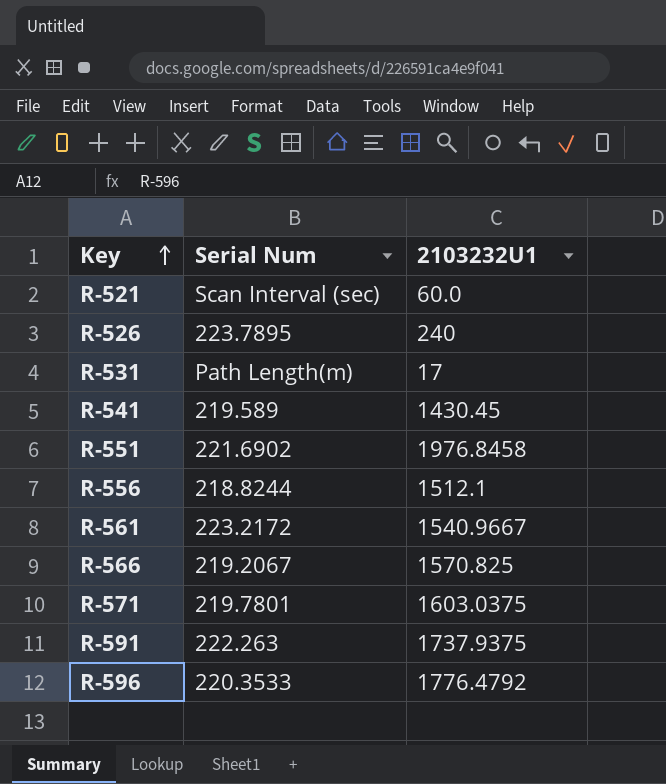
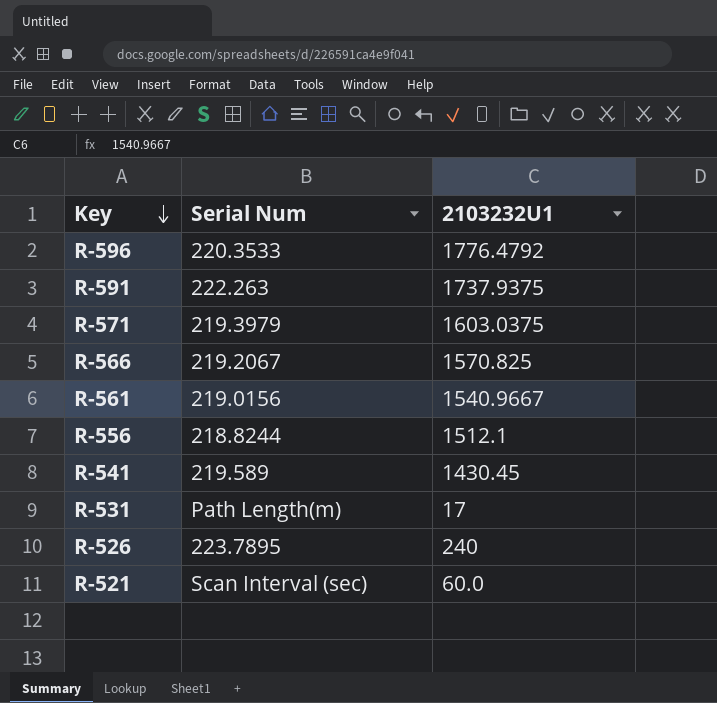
row order: Key ascending -> Key descending
row R-551: 221.6902 | 1976.8458 -> none
R-571 | Serial Num: 219.7801 -> 219.3979
R-561 | Serial Num: 223.2172 -> 219.0156

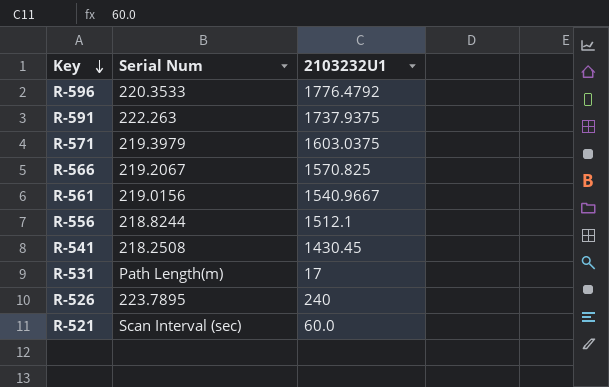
R-541 | Serial Num: 219.589 -> 218.2508

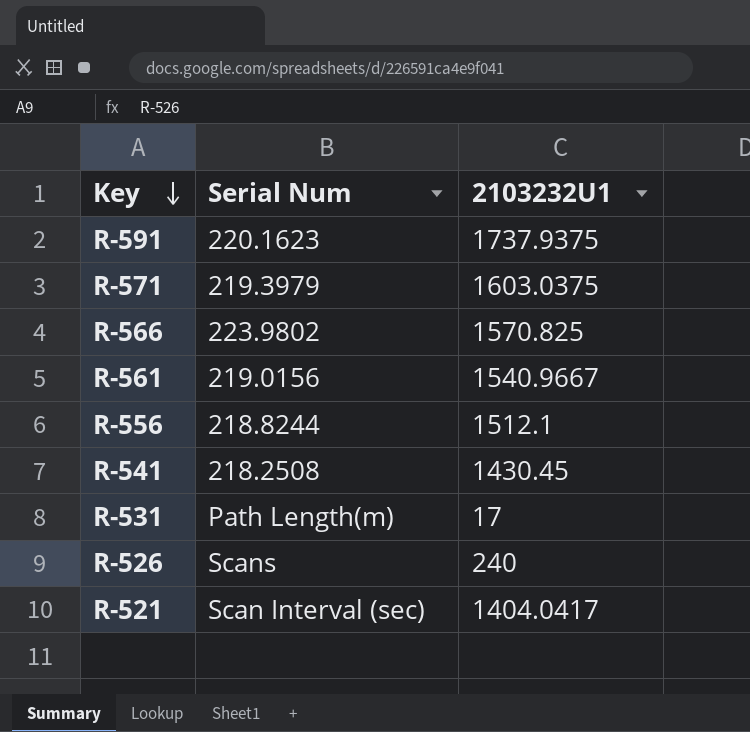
row R-596: 220.3533 | 1776.4792 -> none
R-591 | Serial Num: 222.263 -> 220.1623
R-566 | Serial Num: 219.2067 -> 223.9802
R-526 | Serial Num: 223.7895 -> Scans
R-521 | 2103232U1: 60.0 -> 1404.0417

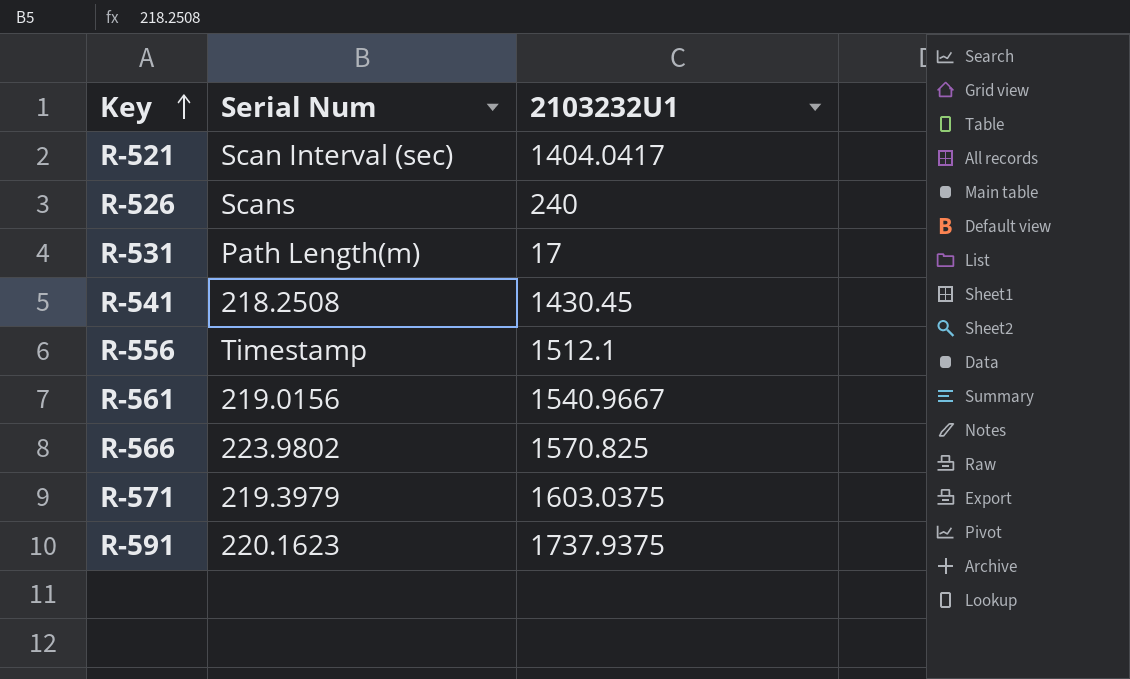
row order: Key descending -> Key ascending
R-556 | Serial Num: 218.8244 -> Timestamp

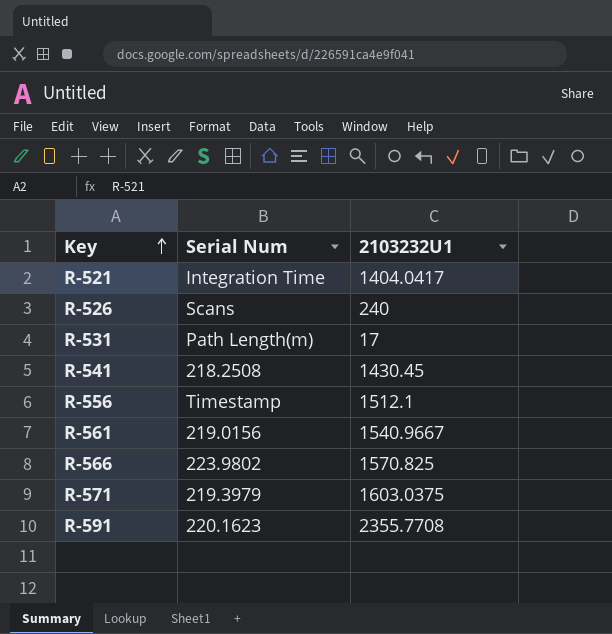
R-521 | Serial Num: Scan Interval (sec) -> Integration Time
R-591 | 2103232U1: 1737.9375 -> 2355.7708

